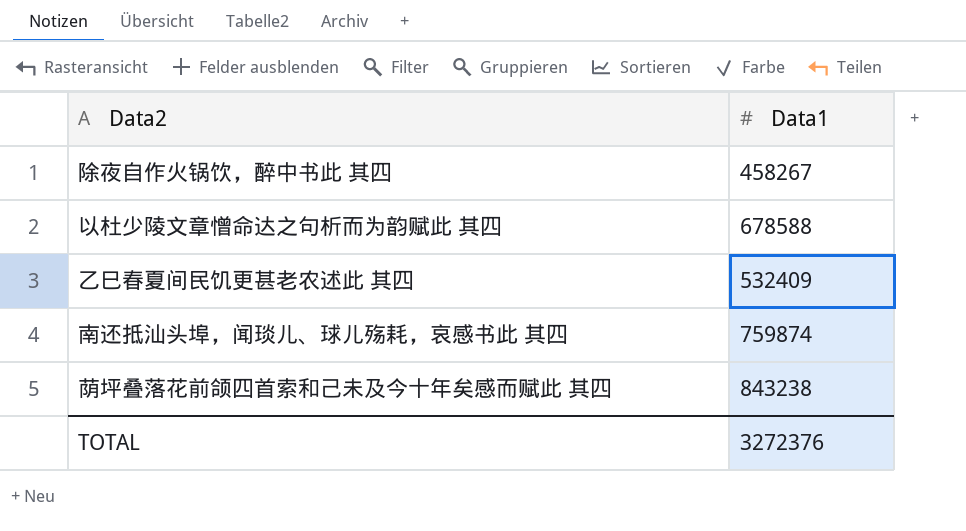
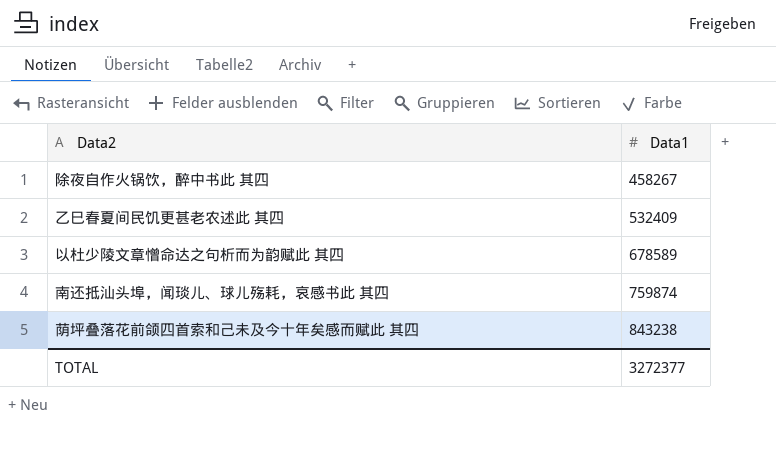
row order: none -> Data1 ascending
以杜少陵文章憎命达之句析而为韵赋此 其四 | Data1: 678588 -> 678589
TOTAL | Data1: 3272376 -> 3272377

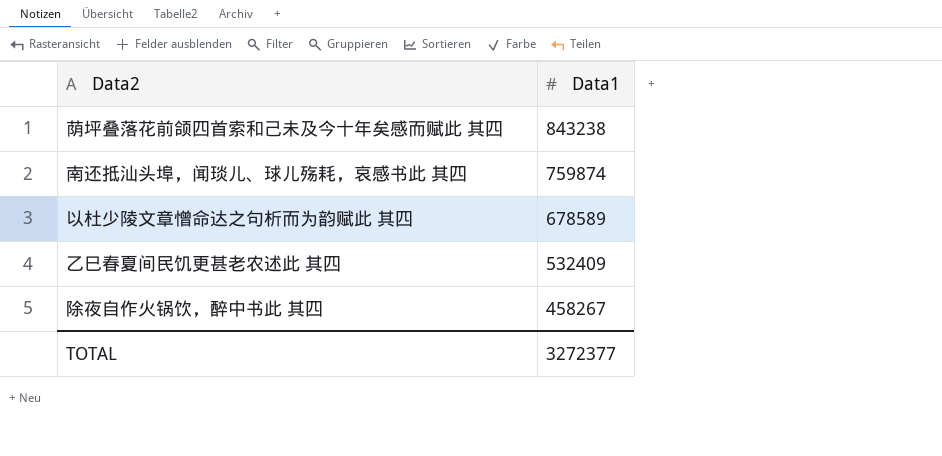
row order: Data1 ascending -> Data1 descending

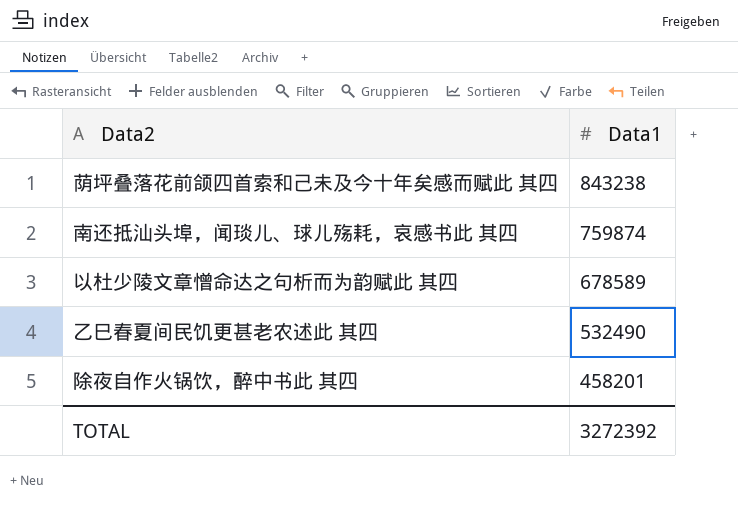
乙巳春夏间民饥更甚老农述此 其四 | Data1: 532409 -> 532490
除夜自作火锅饮，醉中书此 其四 | Data1: 458267 -> 458201
TOTAL | Data1: 3272377 -> 3272392

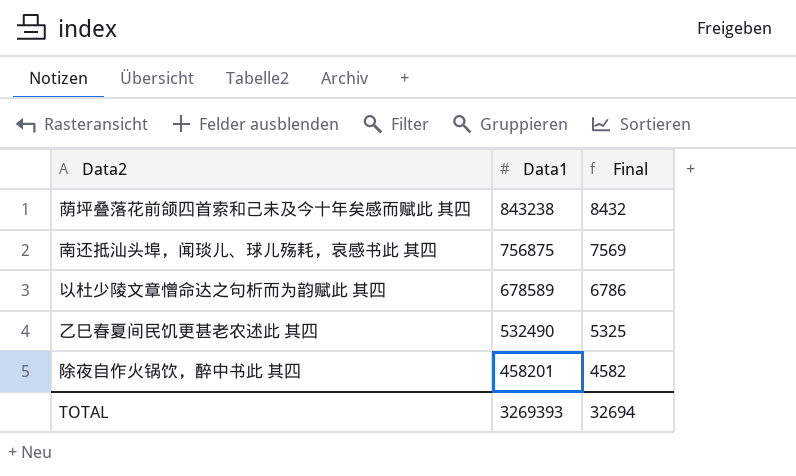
column Final | formula: none -> [Data1] * 0.01
南还抵汕头埠，闻琰儿、球儿殇耗，哀感书此 其四 | Data1: 759874 -> 756875
TOTAL | Data1: 3272392 -> 3269393

